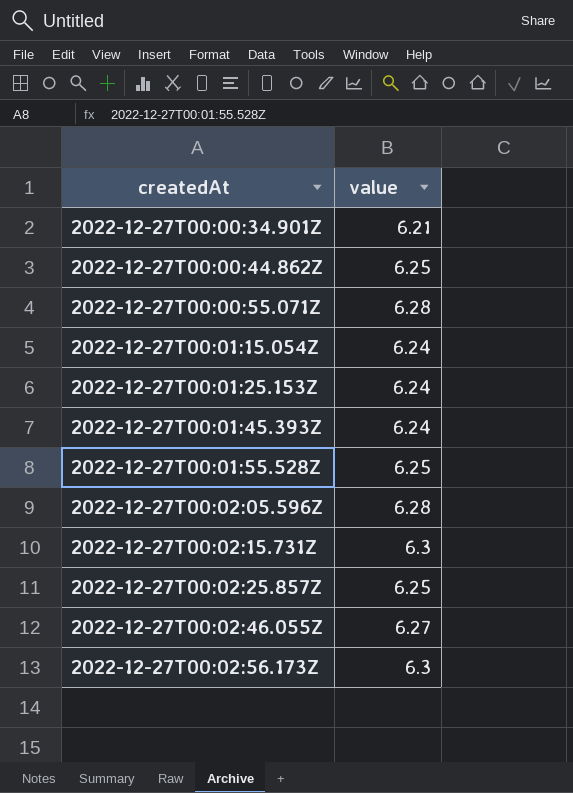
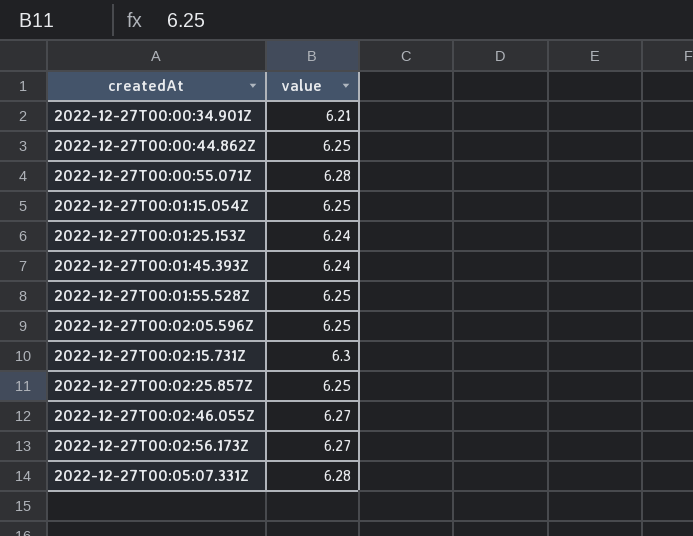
2022-12-27T00:01:15.054Z | value: 6.24 -> 6.25
2022-12-27T00:02:05.596Z | value: 6.28 -> 6.25
2022-12-27T00:02:56.173Z | value: 6.3 -> 6.27
row 2022-12-27T00:05:07.331Z: none -> 6.28

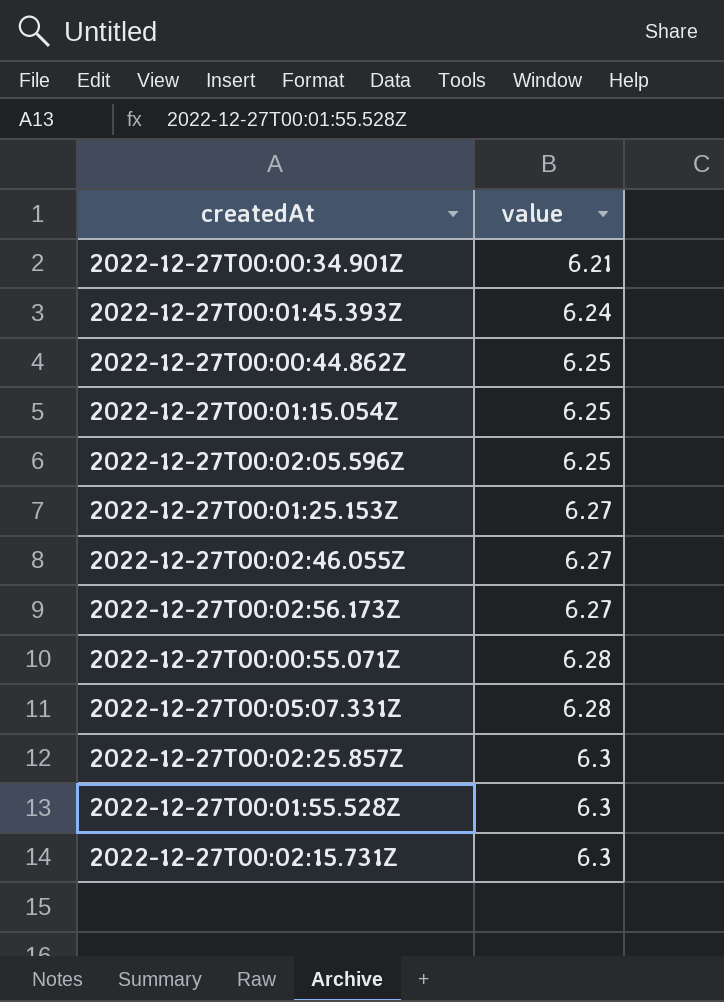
row order: createdAt ascending -> value ascending
2022-12-27T00:01:25.153Z | value: 6.24 -> 6.27
2022-12-27T00:02:25.857Z | value: 6.25 -> 6.3
2022-12-27T00:01:55.528Z | value: 6.25 -> 6.3

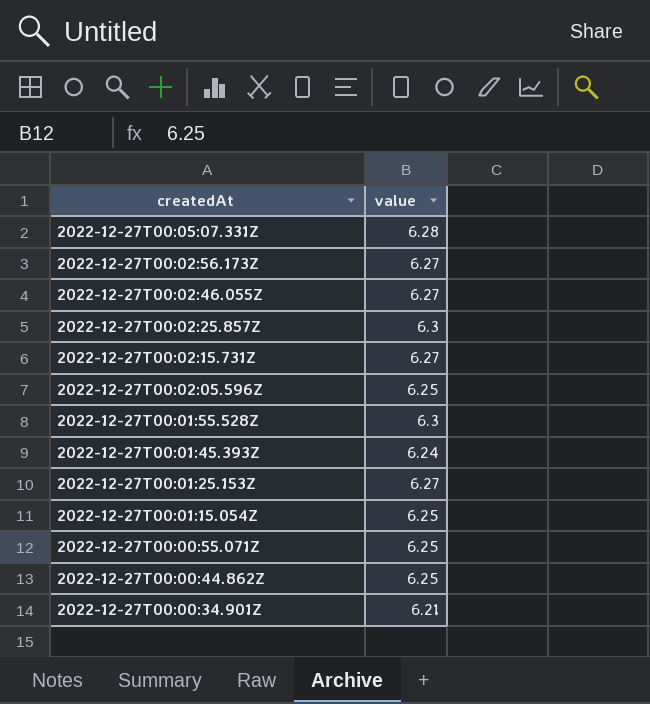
row order: value ascending -> createdAt descending
2022-12-27T00:02:15.731Z | value: 6.3 -> 6.27
2022-12-27T00:00:55.071Z | value: 6.28 -> 6.25

